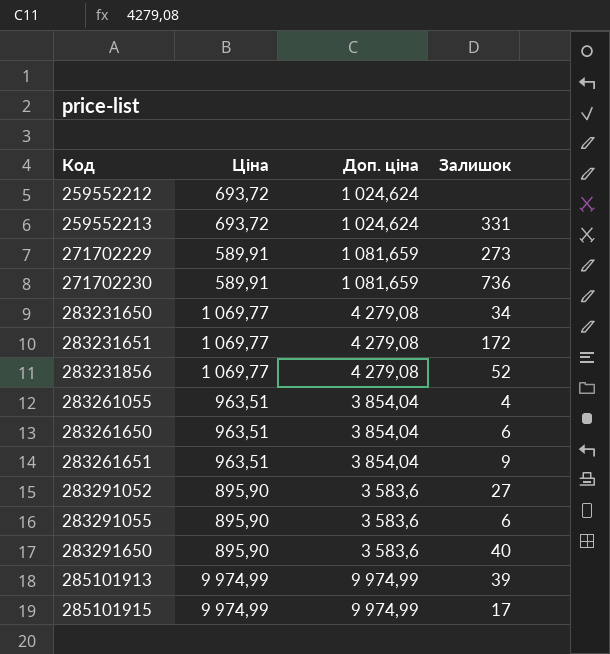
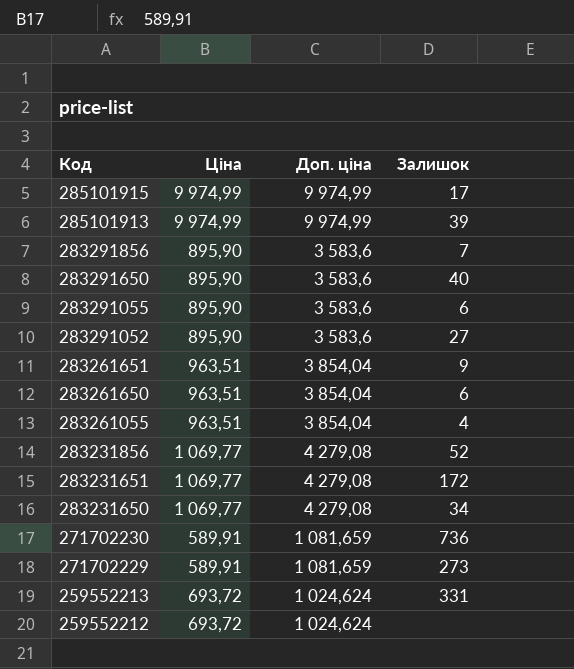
row order: Код ascending -> Код descending
row 283291856: none -> 895,90 | 3 583,6 | 7

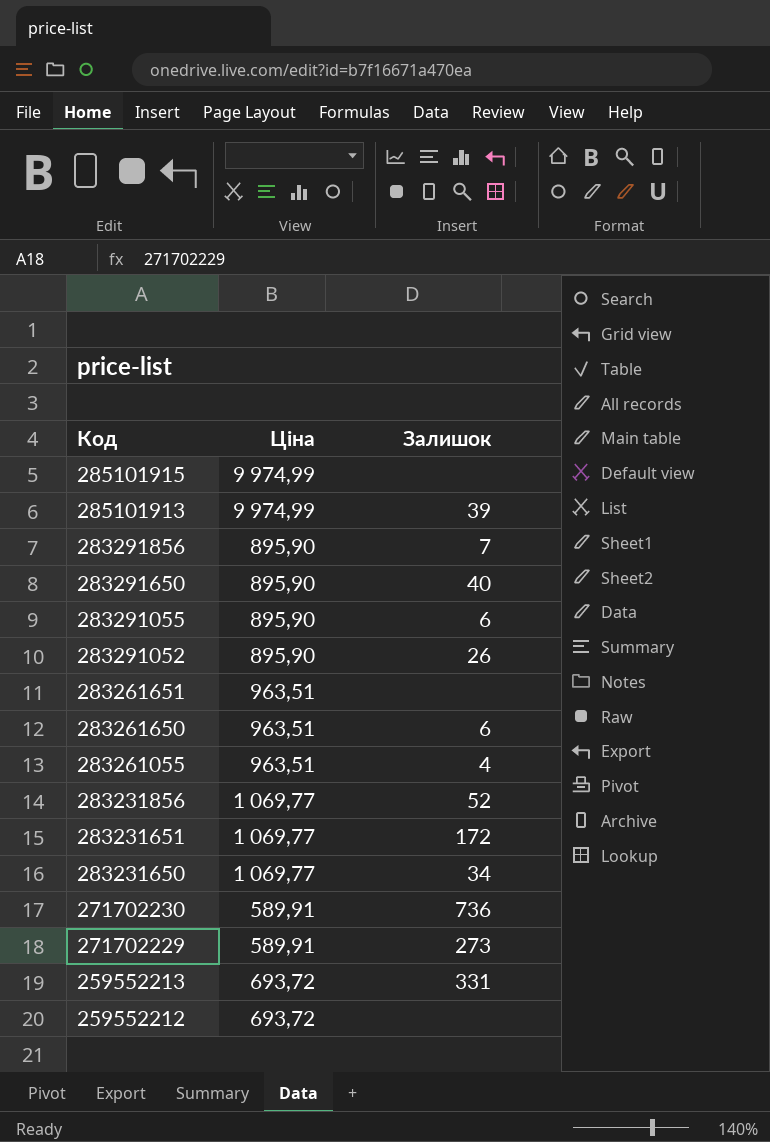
column Доп. ціна | position: 3 -> none
285101915 | Залишок: 17 -> none
283291052 | Залишок: 27 -> 26
283261651 | Залишок: 9 -> none

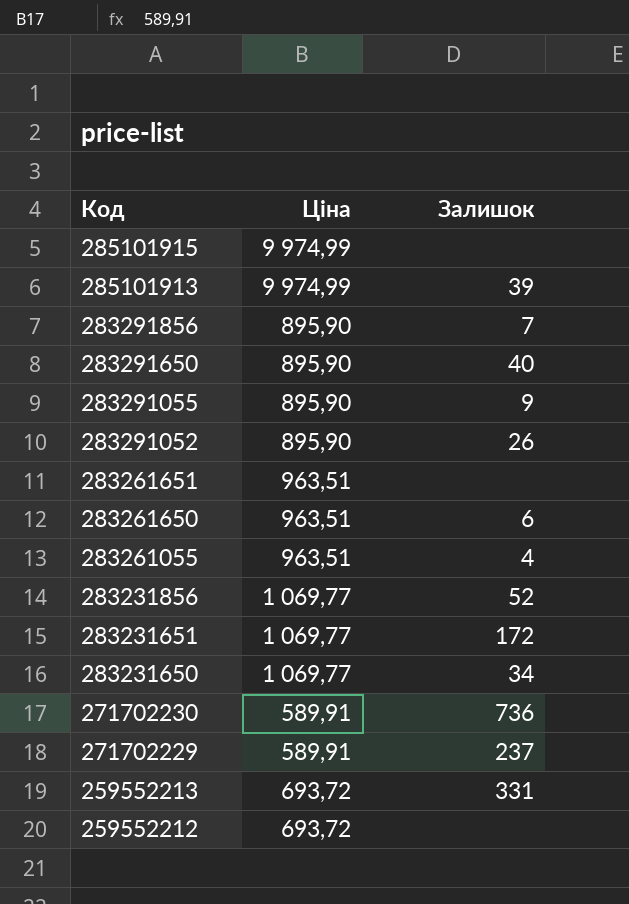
283291055 | Залишок: 6 -> 9
271702229 | Залишок: 273 -> 237

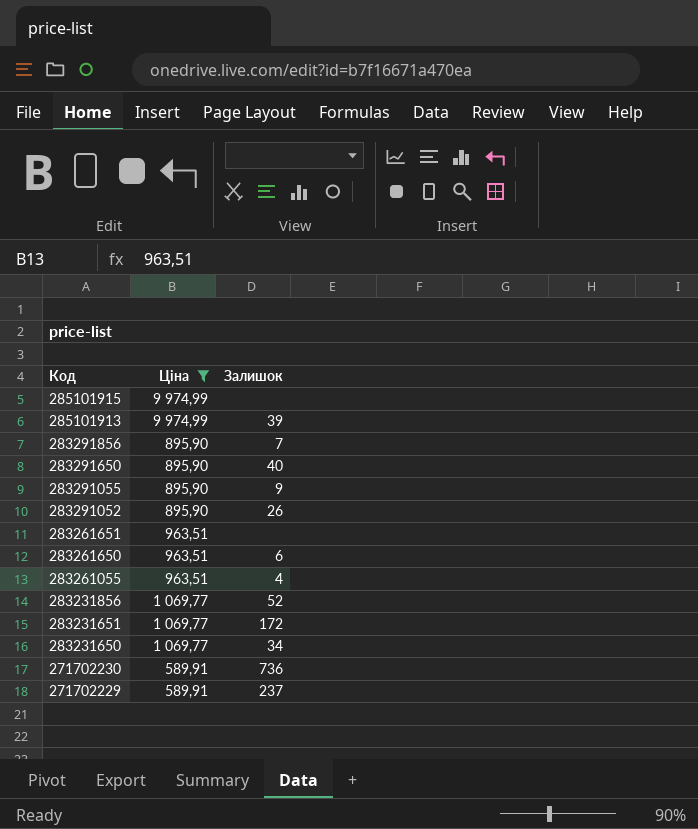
filter: none -> Ціна != 693,72

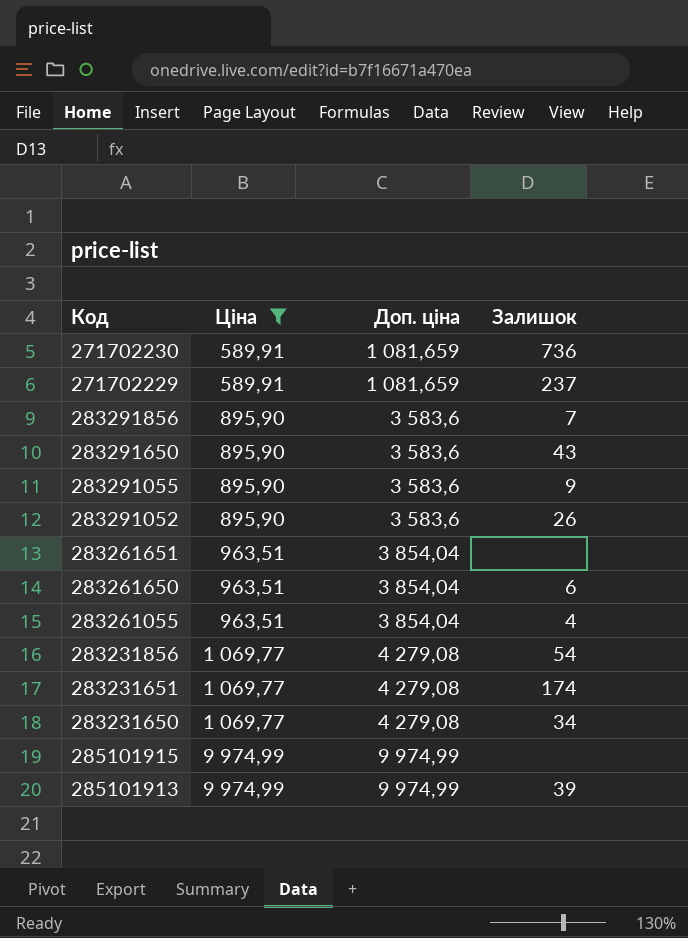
row order: Код descending -> Ціна ascending
column Доп. ціна | position: none -> 3
283291650 | Залишок: 40 -> 43
283231856 | Залишок: 52 -> 54
283231651 | Залишок: 172 -> 174

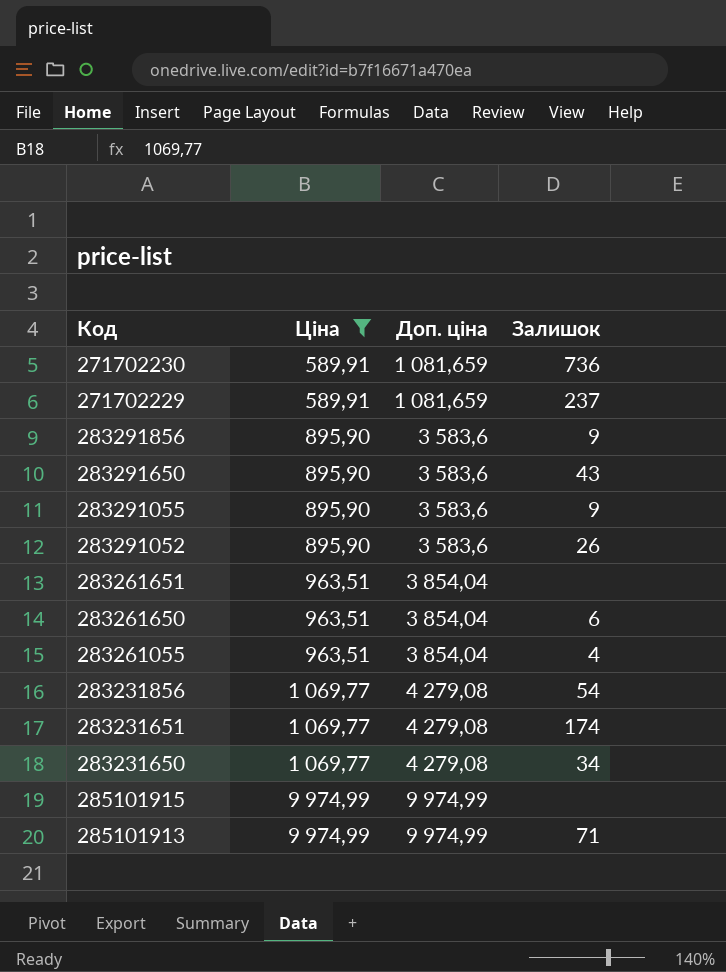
283291856 | Залишок: 7 -> 9
285101913 | Залишок: 39 -> 71

